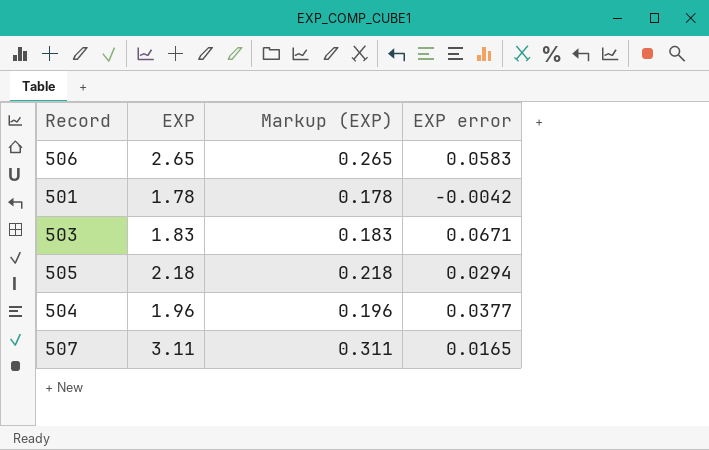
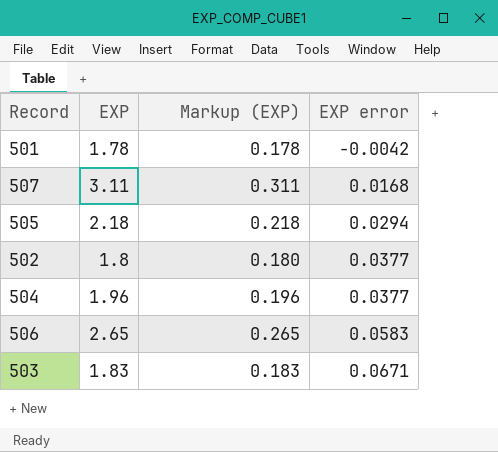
row order: none -> EXP error ascending
507 | EXP error: 0.0165 -> 0.0168
row 502: none -> 1.8 | 0.180 | 0.0377

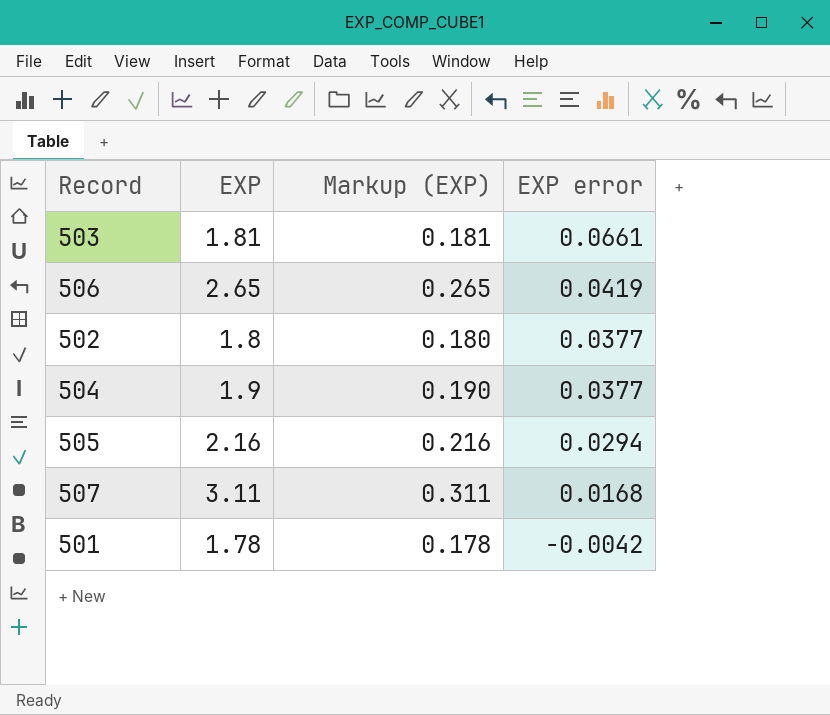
row order: EXP error ascending -> EXP error descending
503 | EXP: 1.83 -> 1.81
503 | Markup (EXP): 0.183 -> 0.181
503 | EXP error: 0.0671 -> 0.0661
506 | EXP error: 0.0583 -> 0.0419
504 | EXP: 1.96 -> 1.9
504 | Markup (EXP): 0.196 -> 0.190
505 | EXP: 2.18 -> 2.16
505 | Markup (EXP): 0.218 -> 0.216

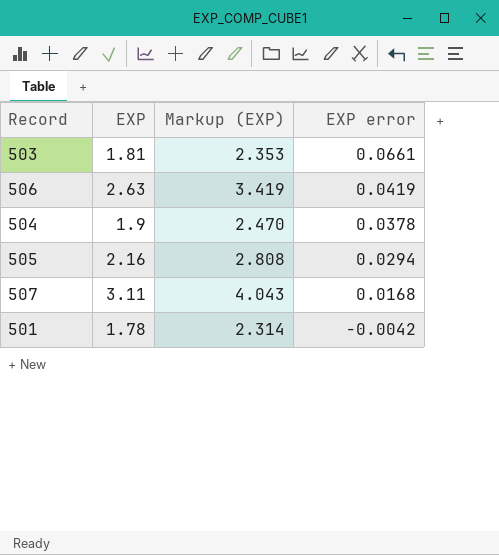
column Markup (EXP) | formula: [EXP] * 0.1 -> [EXP] * 1.3
row 502: 1.8 | 0.180 | 0.0377 -> none
506 | EXP: 2.65 -> 2.63
504 | EXP error: 0.0377 -> 0.0378

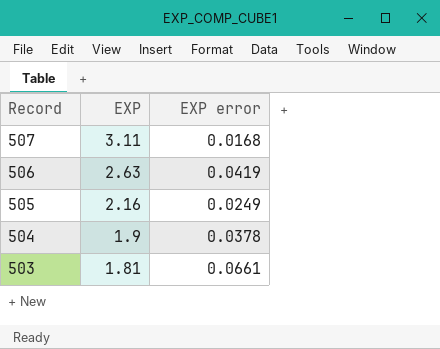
row order: EXP error descending -> Record descending
column Markup (EXP) | formula: [EXP] * 1.3 -> none
row 501: 1.78 | 2.314 | -0.0042 -> none
505 | EXP error: 0.0294 -> 0.0249

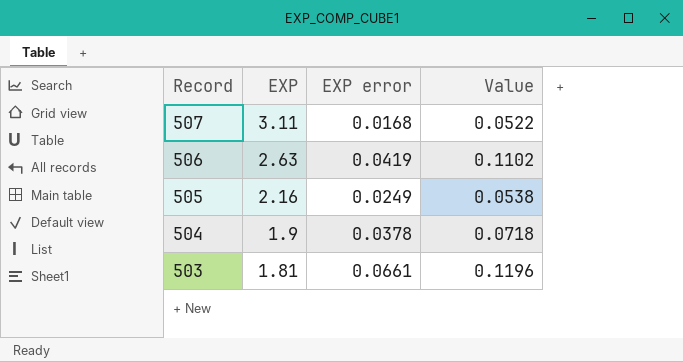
column Value | formula: none -> [EXP] * [EXP error]

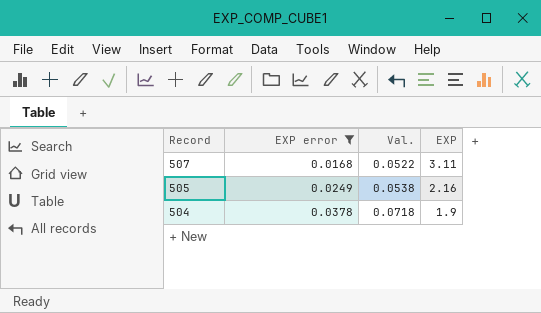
filter: none -> EXP error <= 0.0378
column name: Value -> Val.
column EXP | position: 2 -> 4

